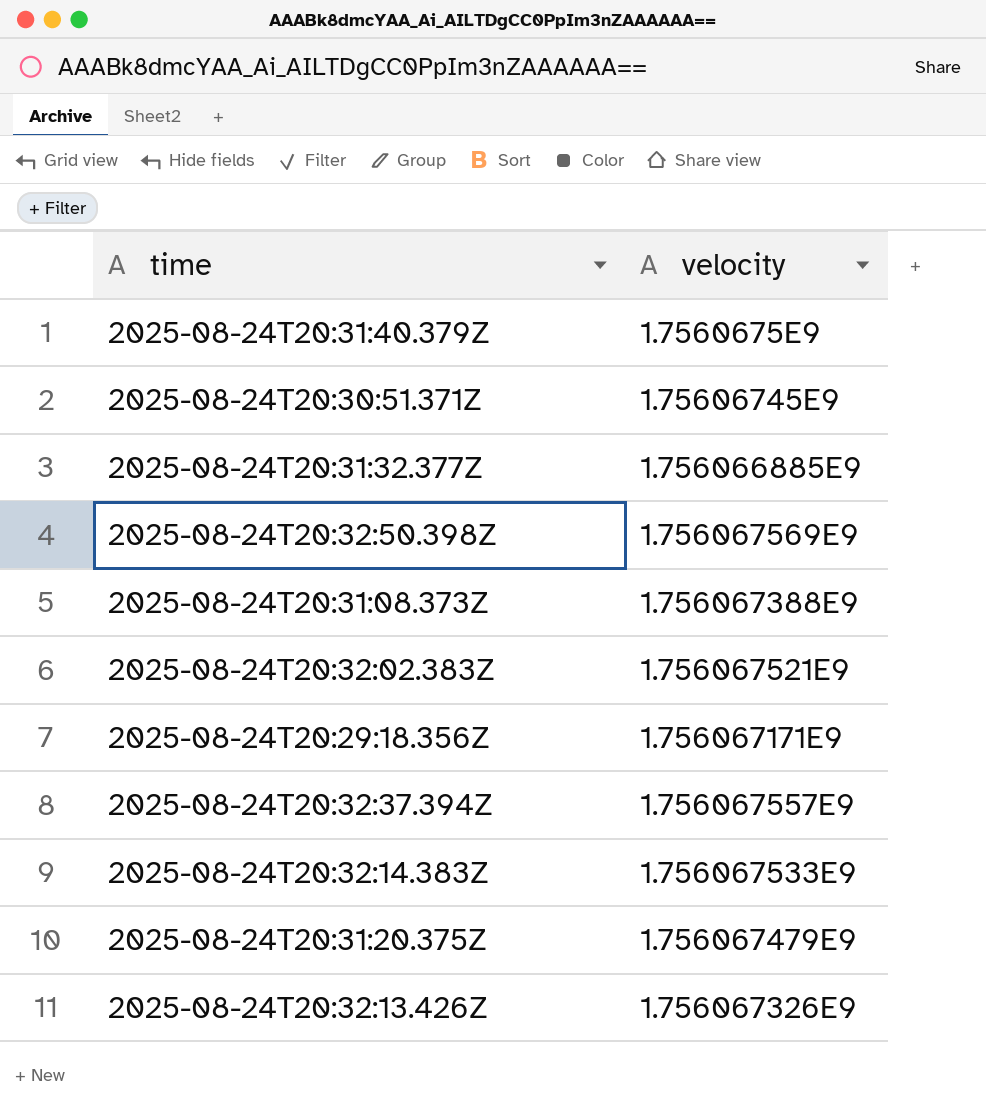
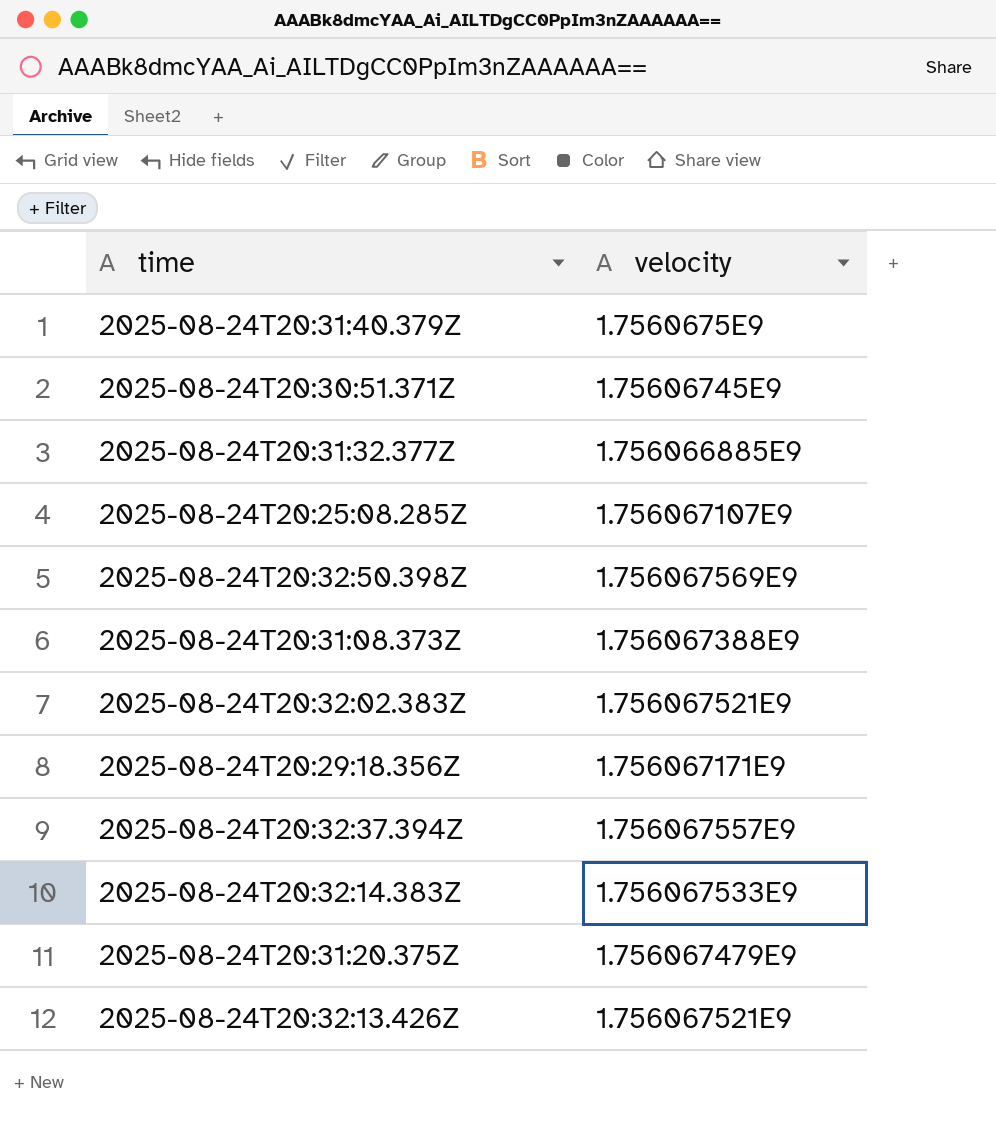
row 2025-08-24T20:25:08.285Z: none -> 1.756067107E9
2025-08-24T20:32:13.426Z | velocity: 1.756067326E9 -> 1.756067521E9

